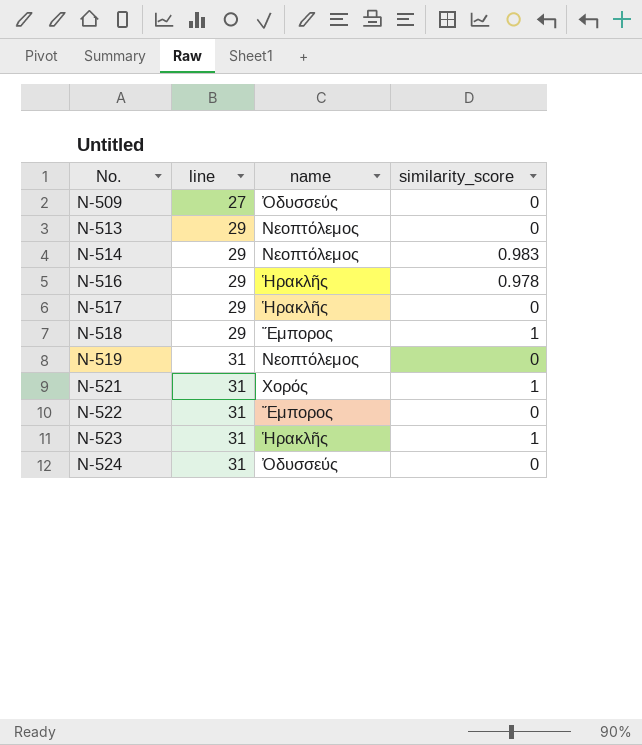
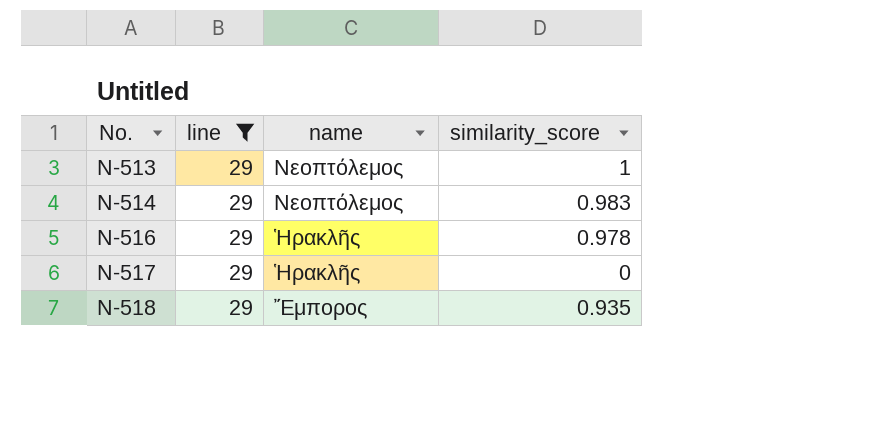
filter: none -> line = 29
N-513 | similarity_score: 0 -> 1
N-518 | similarity_score: 1 -> 0.935

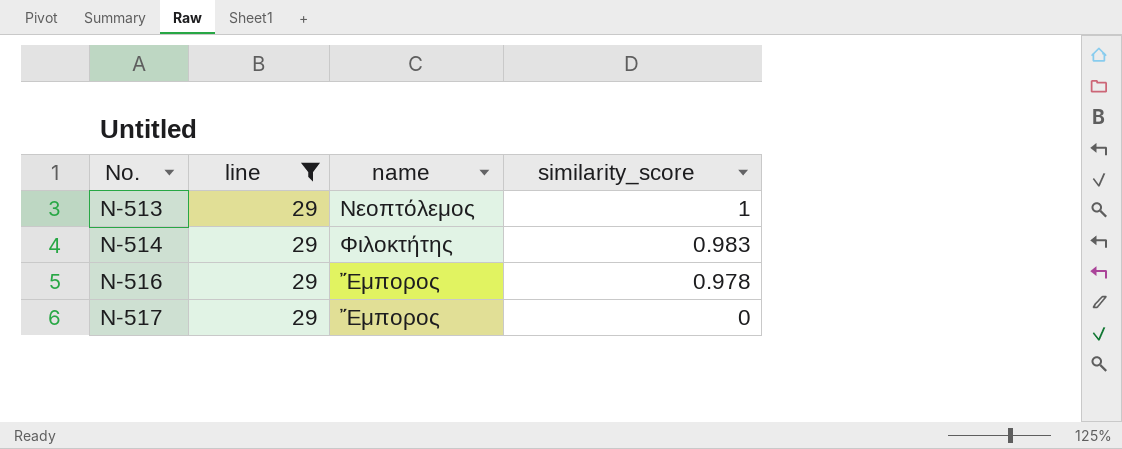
row N-518: 29 | Ἔμπορος | 0.935 -> none
N-514 | name: Νεοπτόλεμος -> Φιλοκτήτης
N-516 | name: Ἡρακλῆς -> Ἔμπορος
N-517 | name: Ἡρακλῆς -> Ἔμπορος

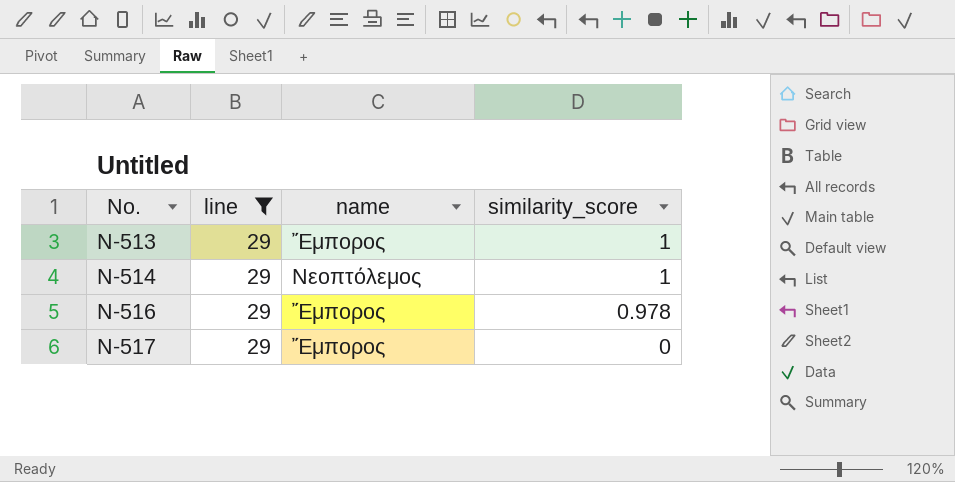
N-513 | name: Νεοπτόλεμος -> Ἔμπορος
N-514 | name: Φιλοκτήτης -> Νεοπτόλεμος
N-514 | similarity_score: 0.983 -> 1

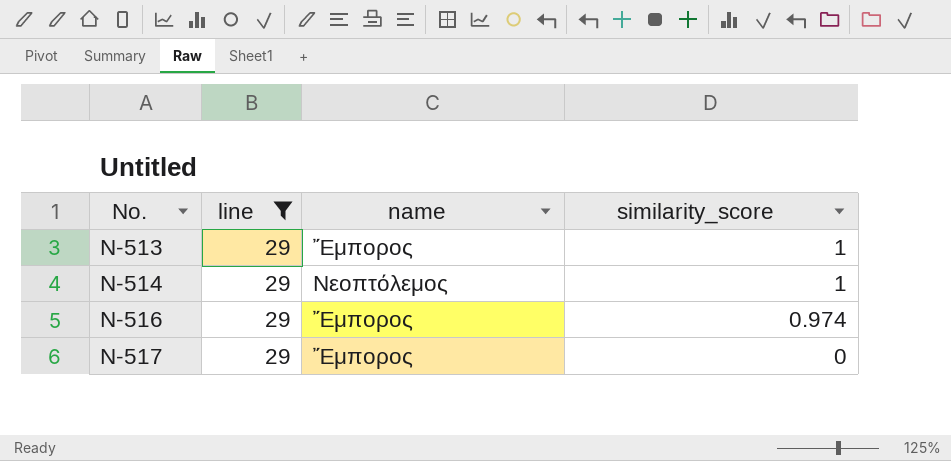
N-516 | similarity_score: 0.978 -> 0.974

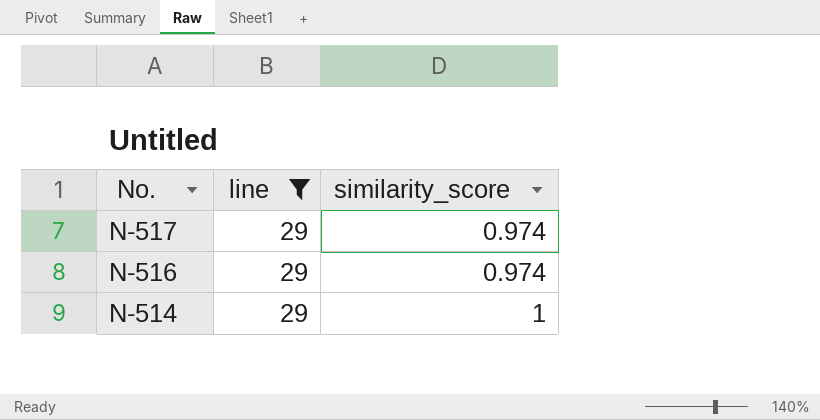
row order: No. ascending -> No. descending
column name | position: 3 -> none
row N-513: 29 | Ἔμπορος | 1 -> none
N-517 | similarity_score: 0 -> 0.974

